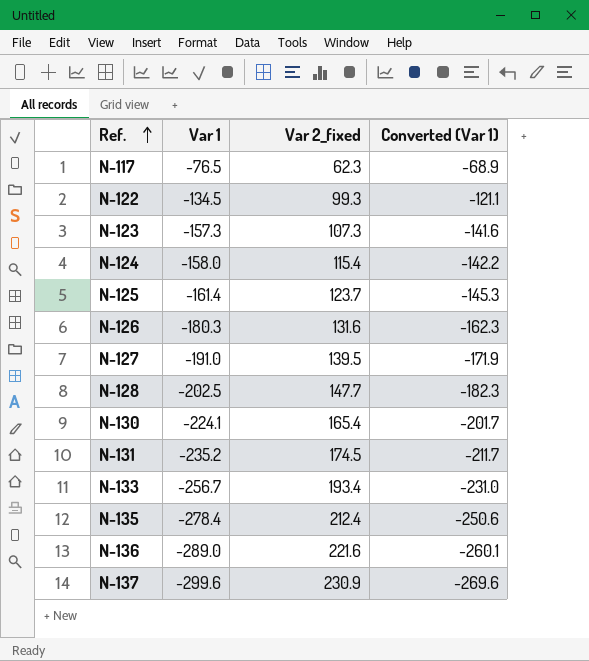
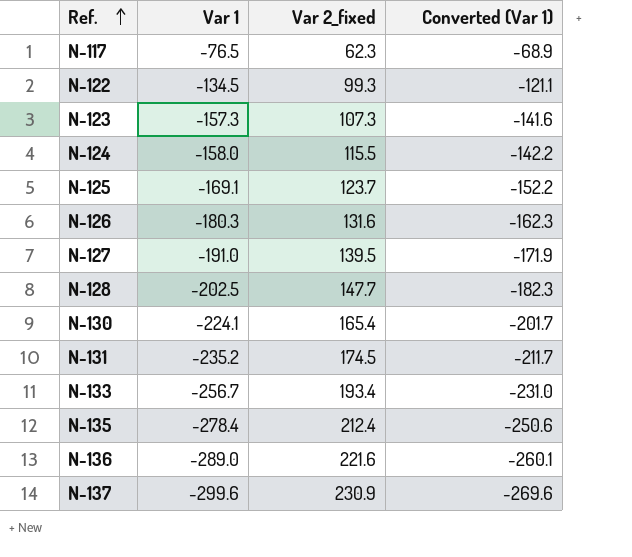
N-124 | Var 2_fixed: 115.4 -> 115.5
N-125 | Var 1: -161.4 -> -169.1
N-125 | Converted (Var 1): -145.3 -> -152.2

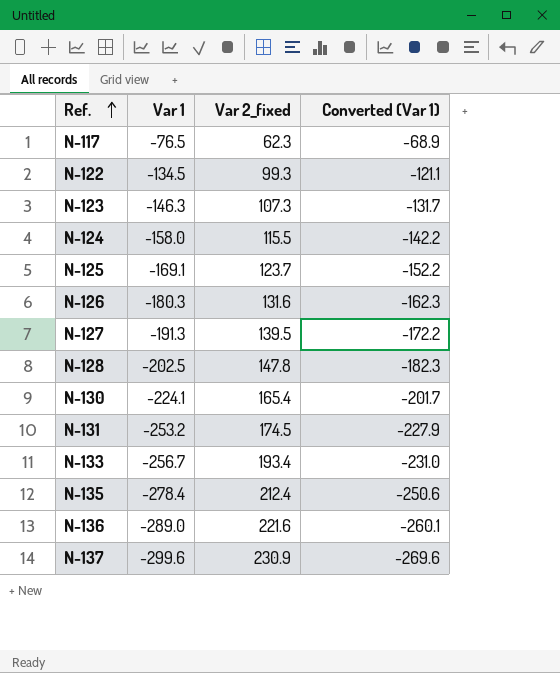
N-123 | Var 1: -157.3 -> -146.3
N-123 | Converted (Var 1): -141.6 -> -131.7
N-127 | Var 1: -191.0 -> -191.3
N-127 | Converted (Var 1): -171.9 -> -172.2
N-128 | Var 2_fixed: 147.7 -> 147.8
N-131 | Var 1: -235.2 -> -253.2
N-131 | Converted (Var 1): -211.7 -> -227.9

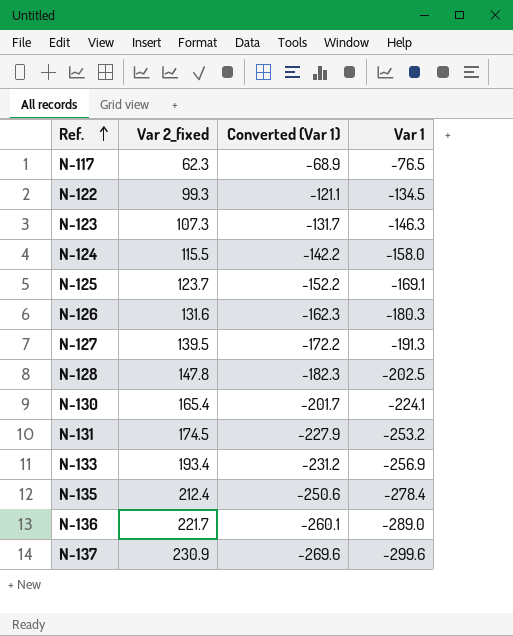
column Var 1 | position: 2 -> 4
N-133 | Converted (Var 1): -231.0 -> -231.2
N-133 | Var 1: -256.7 -> -256.9
N-136 | Var 2_fixed: 221.6 -> 221.7

